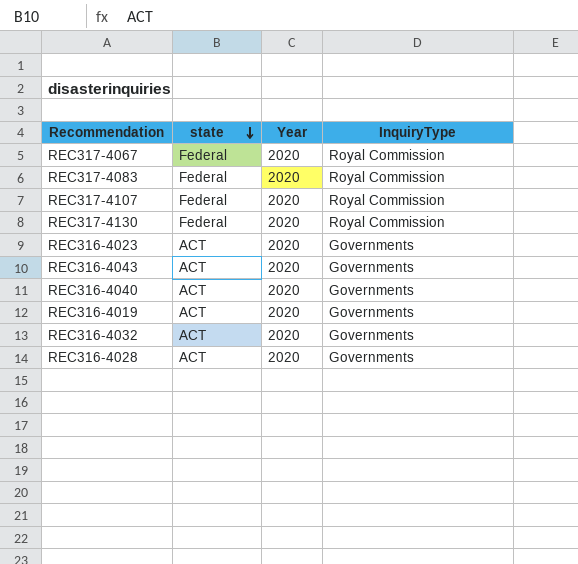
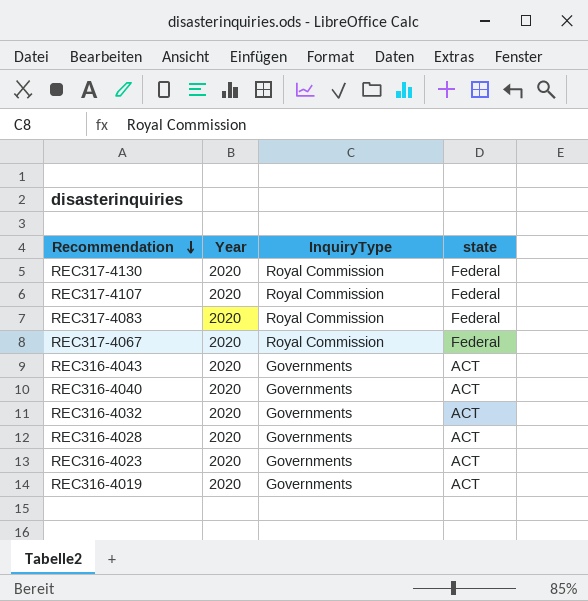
row order: state descending -> Recommendation descending
column state | position: 2 -> 4

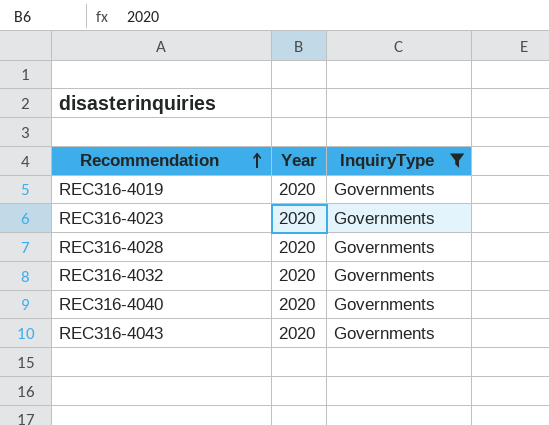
filter: none -> InquiryType = Governments
row order: Recommendation descending -> Recommendation ascending
column state | position: 4 -> none

